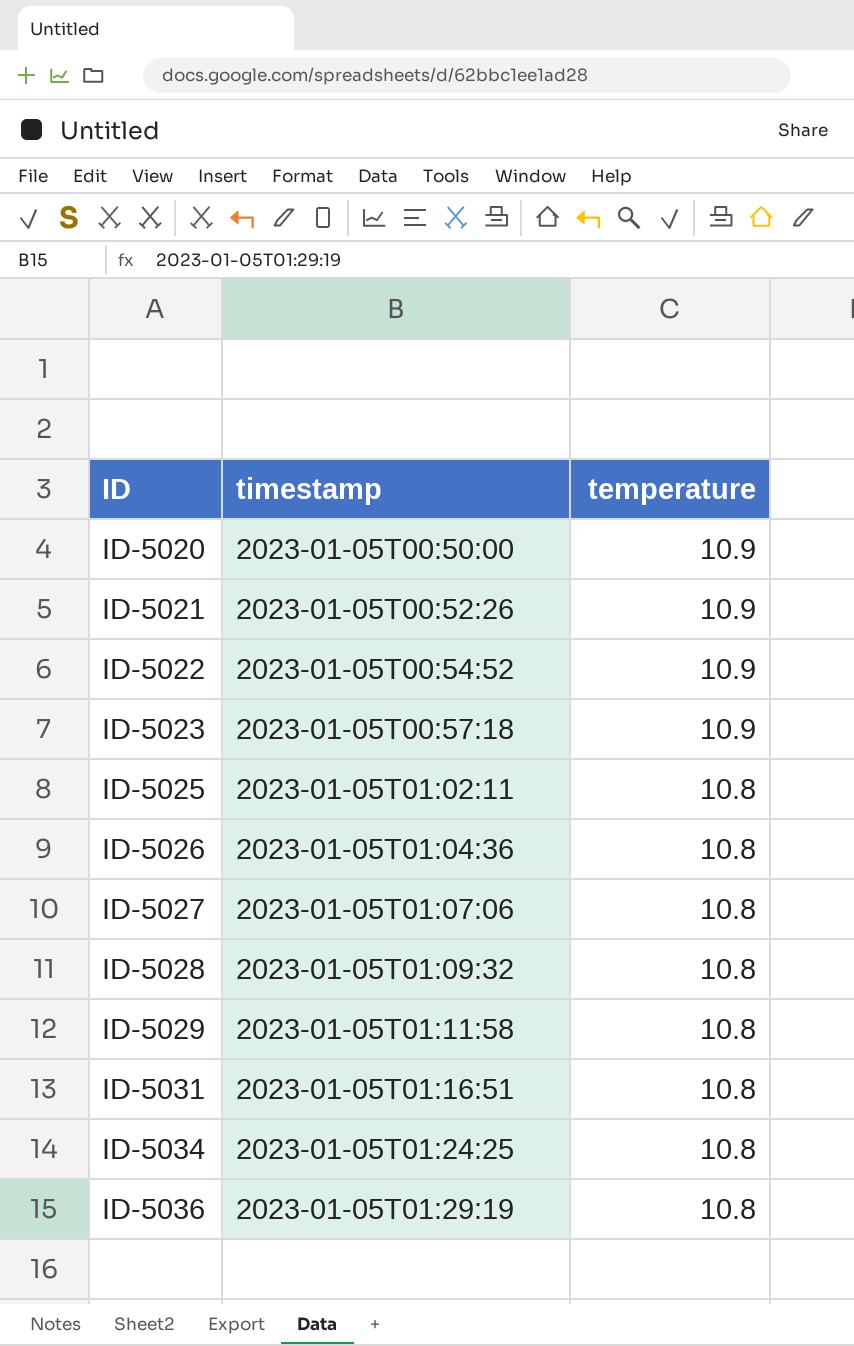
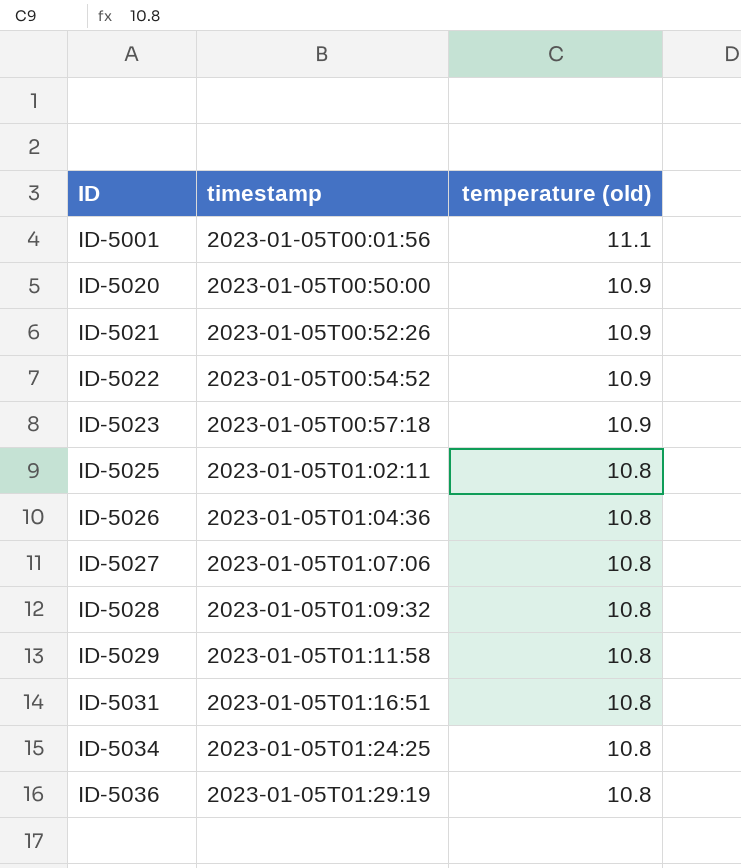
column name: temperature -> temperature (old)
row ID-5001: none -> 2023-01-05T00:01:56 | 11.1

